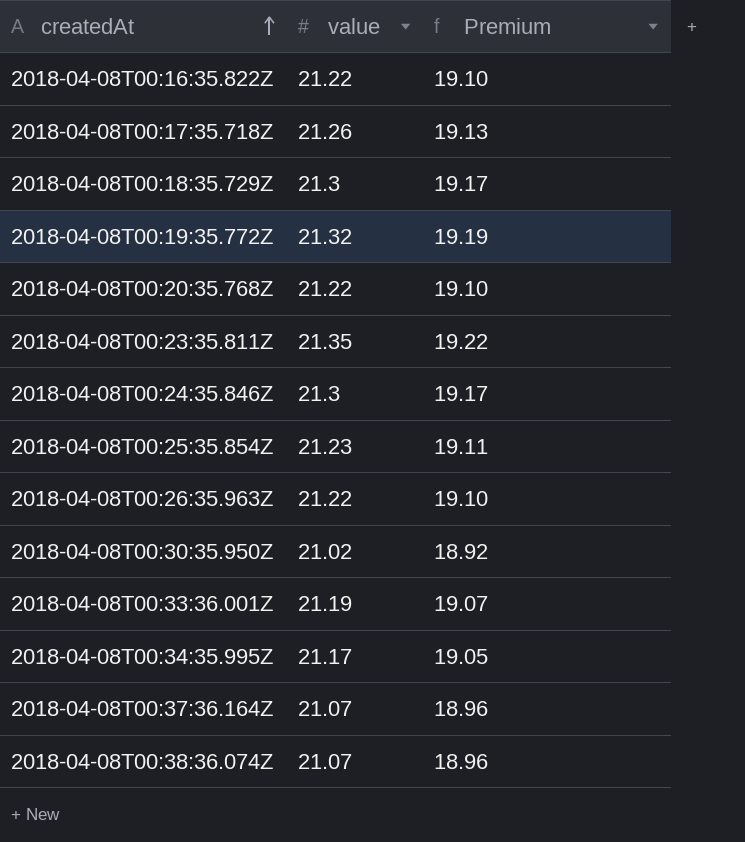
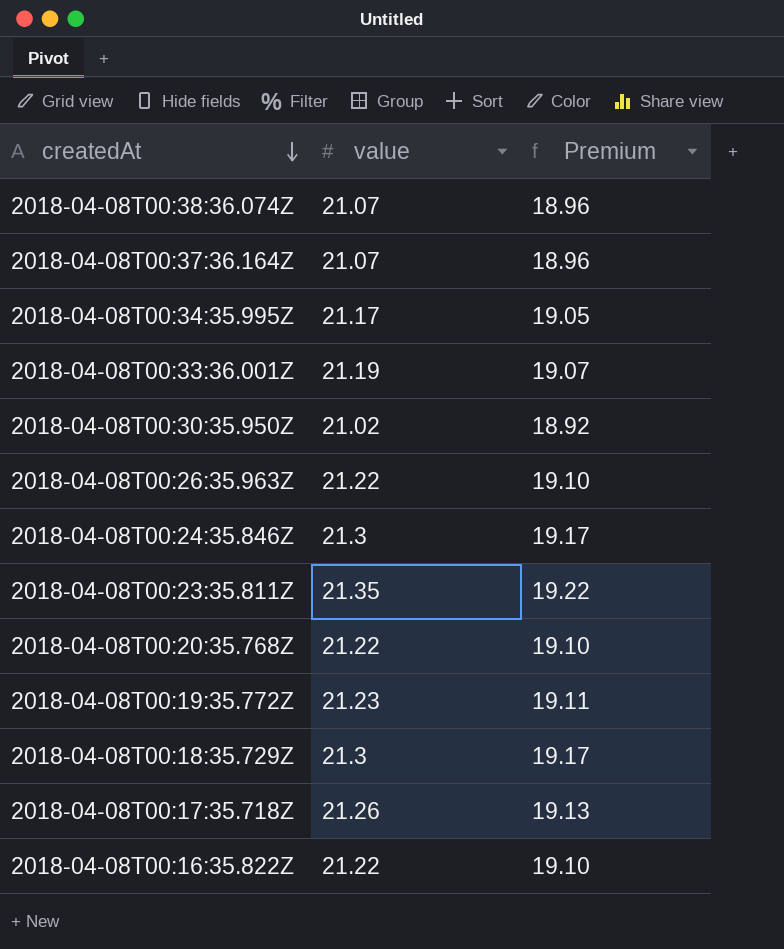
row order: createdAt ascending -> createdAt descending
row 2018-04-08T00:25:35.854Z: 21.23 | 19.11 -> none
2018-04-08T00:19:35.772Z | value: 21.32 -> 21.23
2018-04-08T00:19:35.772Z | Premium: 19.19 -> 19.11

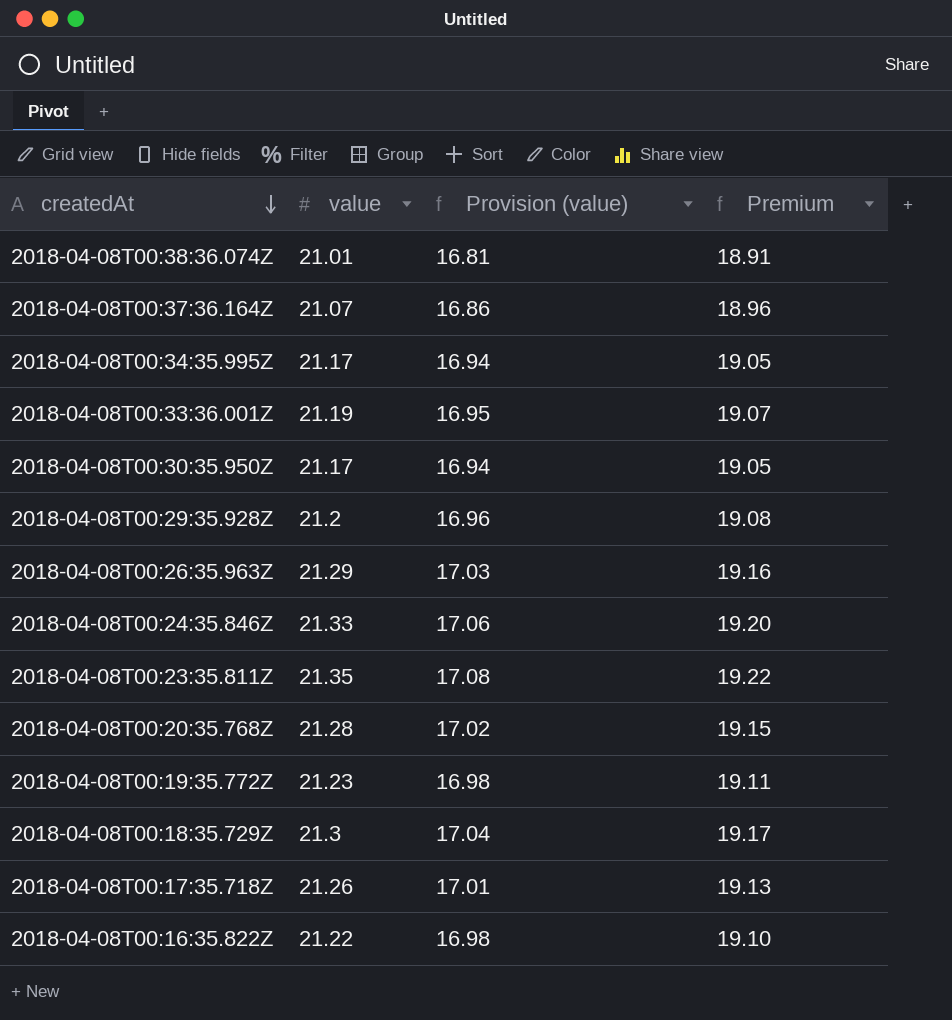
column Provision (value) | formula: none -> [value] * 0.8
2018-04-08T00:38:36.074Z | value: 21.07 -> 21.01
2018-04-08T00:38:36.074Z | Premium: 18.96 -> 18.91
2018-04-08T00:30:35.950Z | value: 21.02 -> 21.17
2018-04-08T00:30:35.950Z | Premium: 18.92 -> 19.05
row 2018-04-08T00:29:35.928Z: none -> 21.2 | 16.96 | 19.08
2018-04-08T00:26:35.963Z | value: 21.22 -> 21.29
2018-04-08T00:26:35.963Z | Premium: 19.10 -> 19.16
2018-04-08T00:24:35.846Z | value: 21.3 -> 21.33
2018-04-08T00:24:35.846Z | Premium: 19.17 -> 19.20
2018-04-08T00:20:35.768Z | value: 21.22 -> 21.28
2018-04-08T00:20:35.768Z | Premium: 19.10 -> 19.15

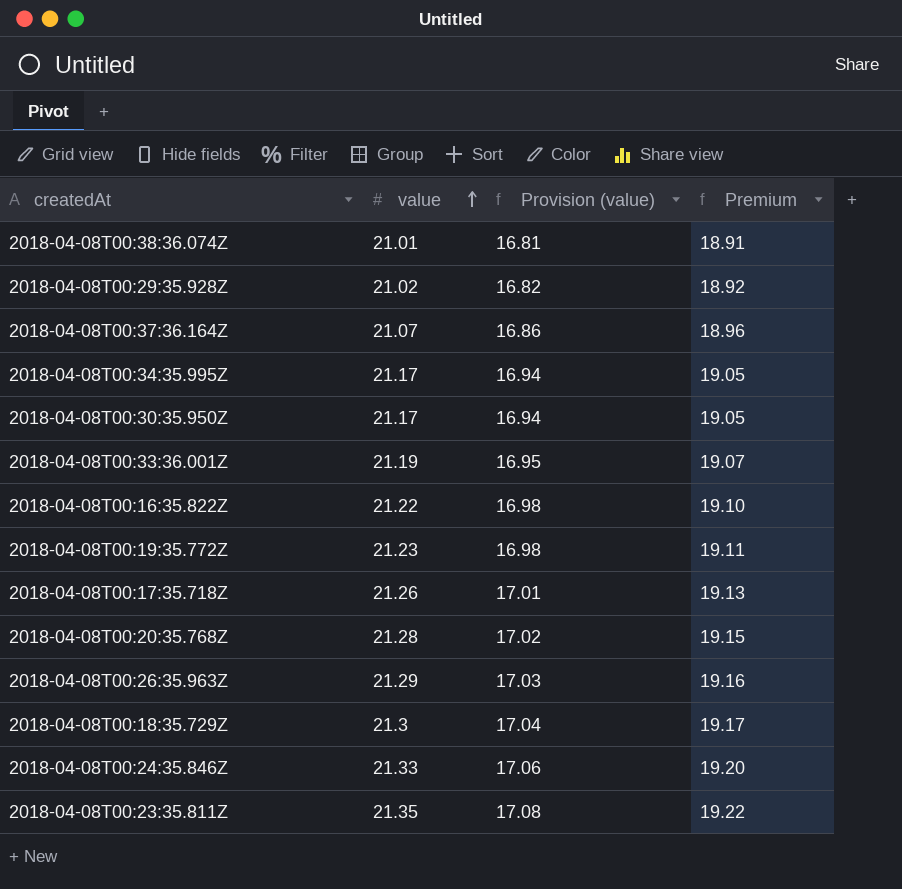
row order: createdAt descending -> value ascending
2018-04-08T00:29:35.928Z | value: 21.2 -> 21.02
2018-04-08T00:29:35.928Z | Provision (value): 16.96 -> 16.82
2018-04-08T00:29:35.928Z | Premium: 19.08 -> 18.92

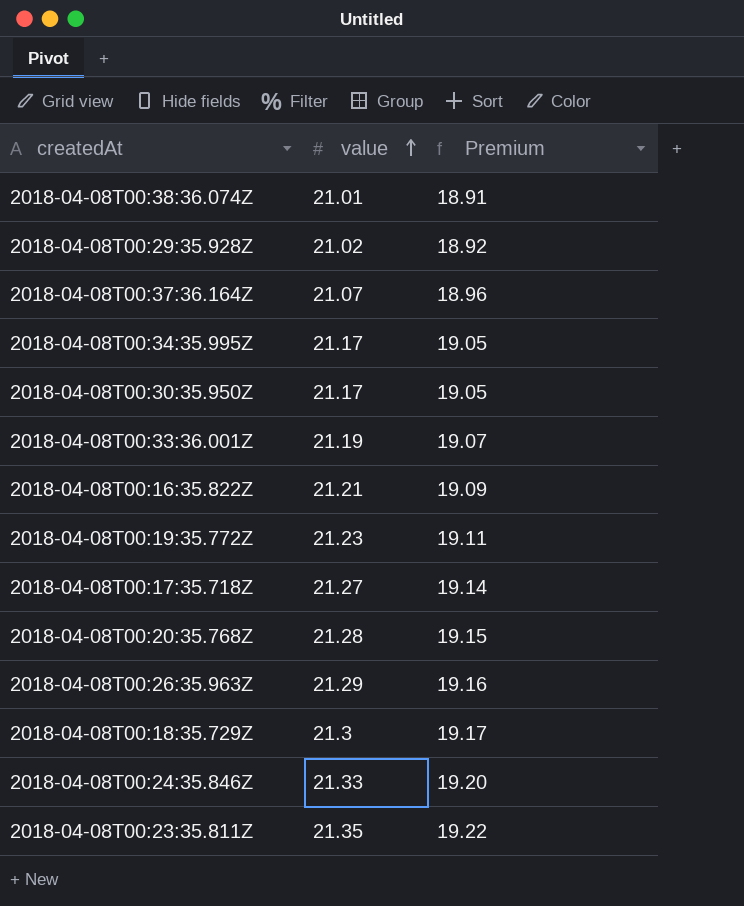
column Provision (value) | formula: [value] * 0.8 -> none
2018-04-08T00:16:35.822Z | value: 21.22 -> 21.21
2018-04-08T00:16:35.822Z | Premium: 19.10 -> 19.09
2018-04-08T00:17:35.718Z | value: 21.26 -> 21.27
2018-04-08T00:17:35.718Z | Premium: 19.13 -> 19.14

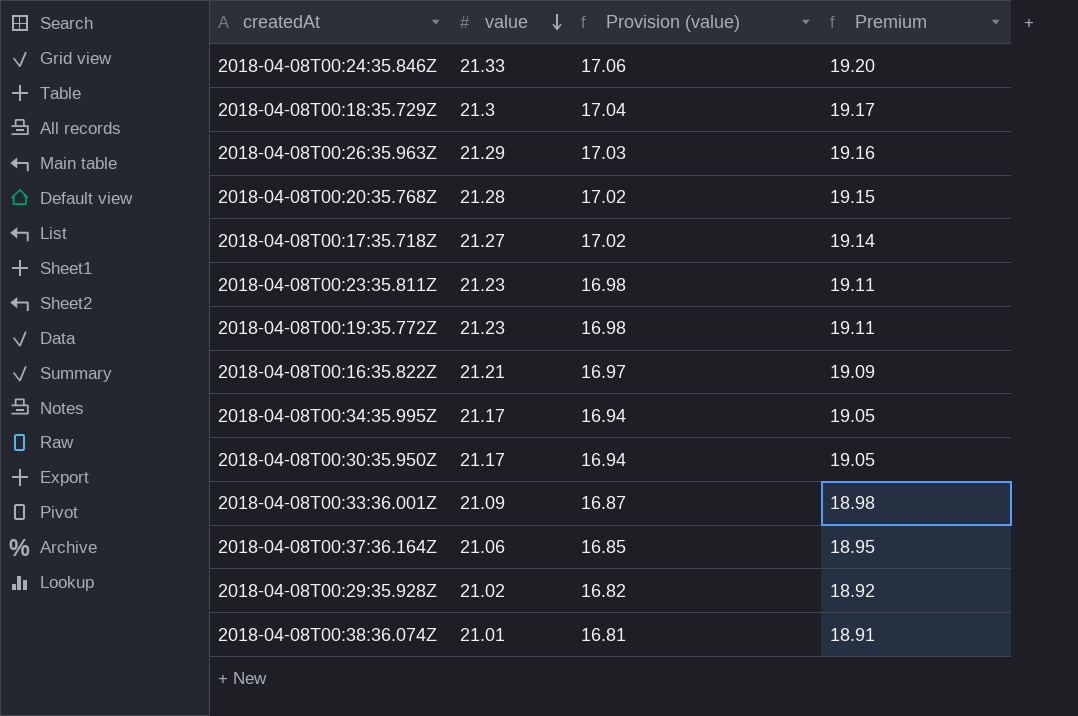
row order: value ascending -> value descending
column Provision (value) | formula: none -> [value] * 0.8
2018-04-08T00:23:35.811Z | value: 21.35 -> 21.23
2018-04-08T00:23:35.811Z | Premium: 19.22 -> 19.11
2018-04-08T00:33:36.001Z | value: 21.19 -> 21.09
2018-04-08T00:33:36.001Z | Premium: 19.07 -> 18.98
2018-04-08T00:37:36.164Z | value: 21.07 -> 21.06
2018-04-08T00:37:36.164Z | Premium: 18.96 -> 18.95

